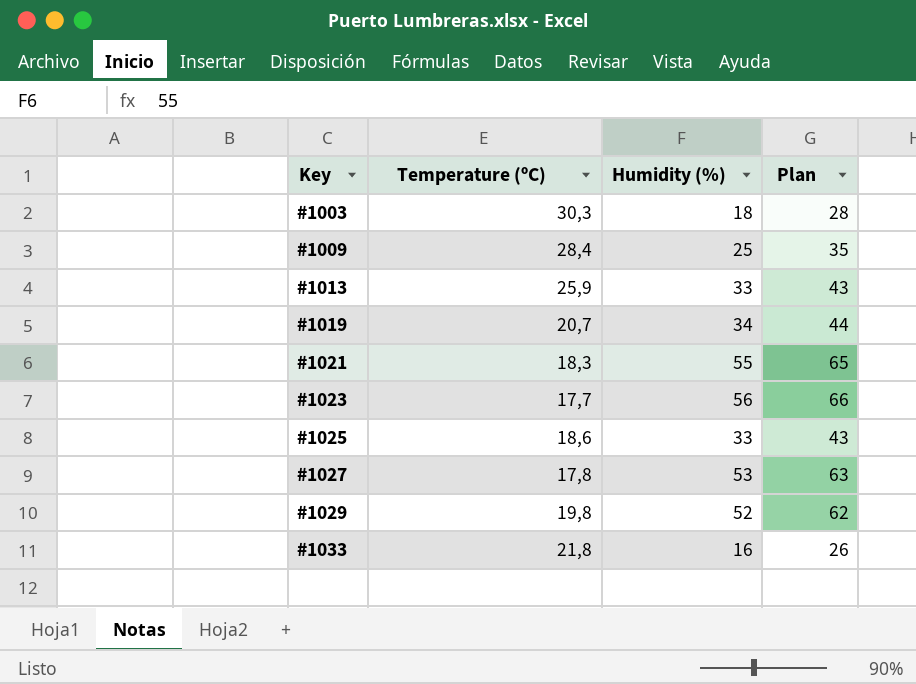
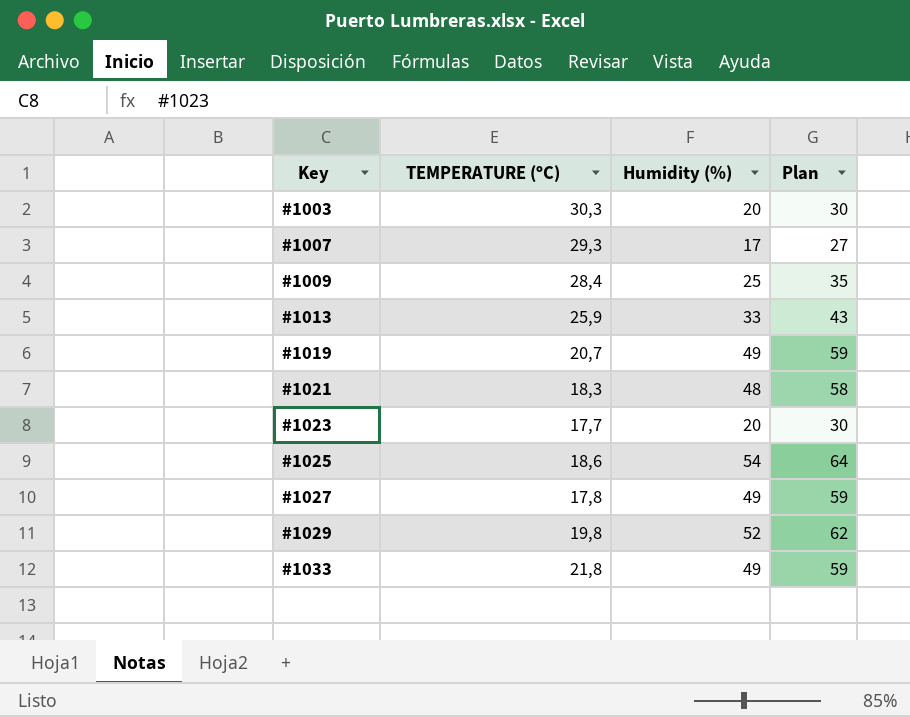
column name: Temperature (ºC) -> TEMPERATURE (ºC)
#1003 | Humidity (%): 18 -> 20
#1003 | Plan: 28 -> 30
row #1007: none -> 29,3 | 17 | 27
#1019 | Humidity (%): 34 -> 49
#1019 | Plan: 44 -> 59
#1021 | Humidity (%): 55 -> 48
#1021 | Plan: 65 -> 58
#1023 | Humidity (%): 56 -> 20
#1023 | Plan: 66 -> 30
#1025 | Humidity (%): 33 -> 54
#1025 | Plan: 43 -> 64
#1027 | Humidity (%): 53 -> 49
#1027 | Plan: 63 -> 59
#1033 | Humidity (%): 16 -> 49
#1033 | Plan: 26 -> 59

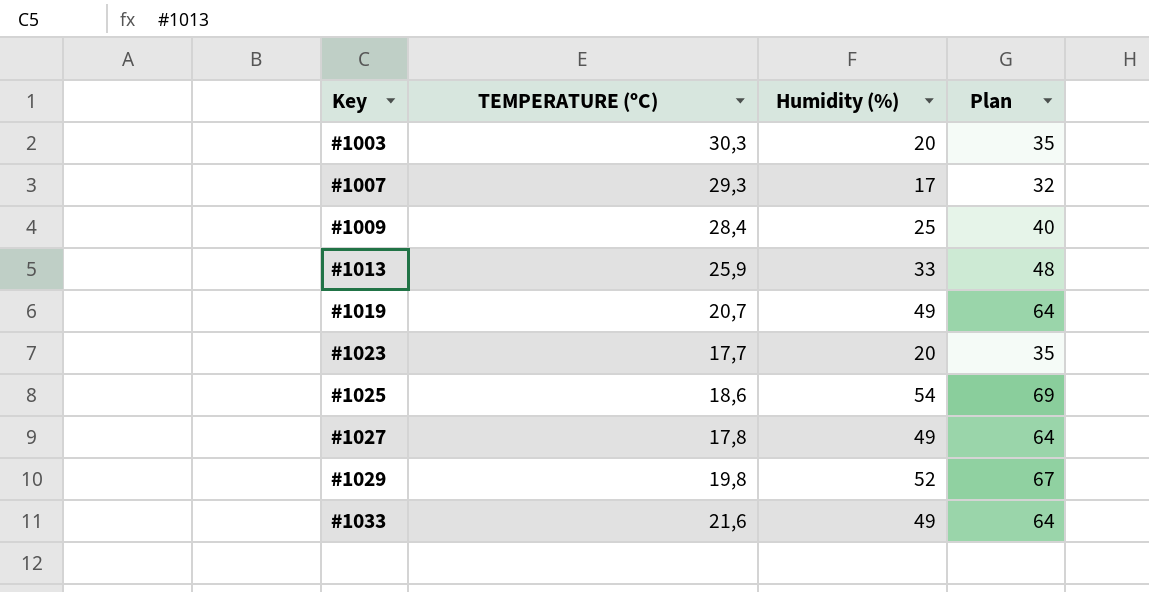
column Plan | formula: [Humidity (%)] + 10 -> [Humidity (%)] + 15
row #1021: 18,3 | 48 | 58 -> none
#1033 | TEMPERATURE (ºC): 21,8 -> 21,6

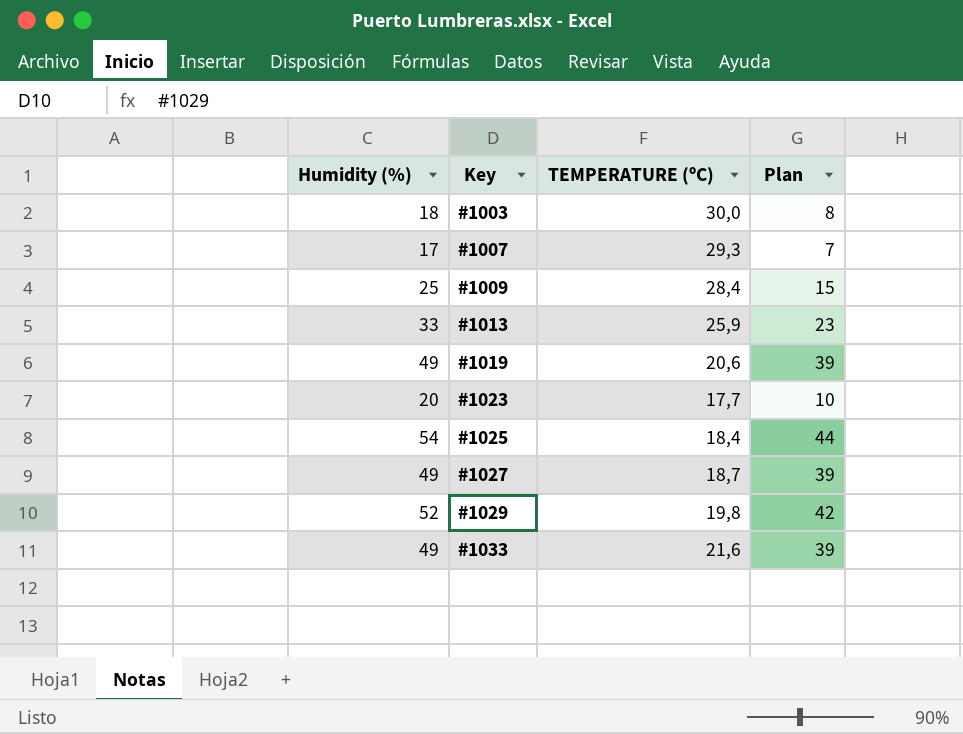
column Humidity (%) | position: 3 -> 1
column Plan | formula: [Humidity (%)] + 15 -> [Humidity (%)] - 10
#1003 | Humidity (%): 20 -> 18
#1003 | TEMPERATURE (ºC): 30,3 -> 30,0
#1019 | TEMPERATURE (ºC): 20,7 -> 20,6
#1025 | TEMPERATURE (ºC): 18,6 -> 18,4
#1027 | TEMPERATURE (ºC): 17,8 -> 18,7

